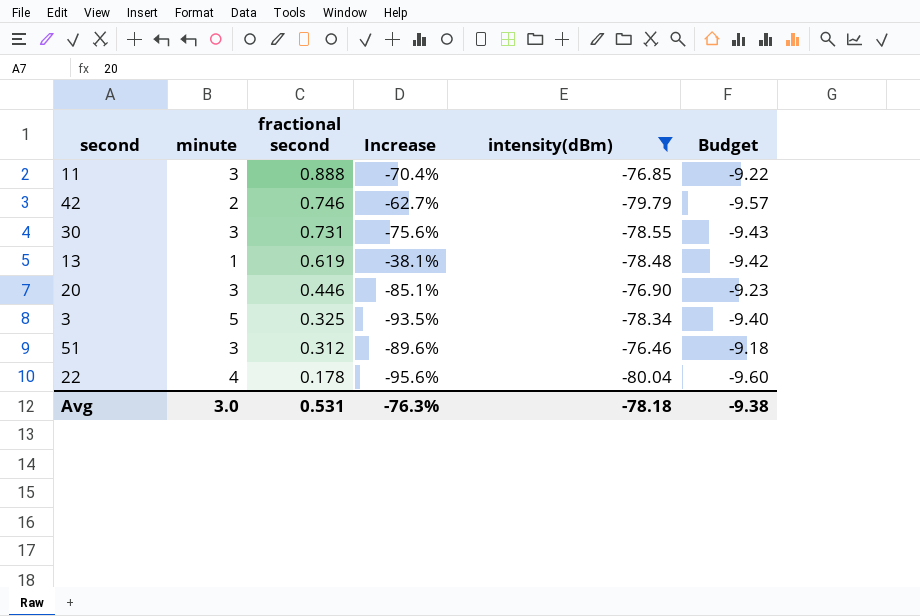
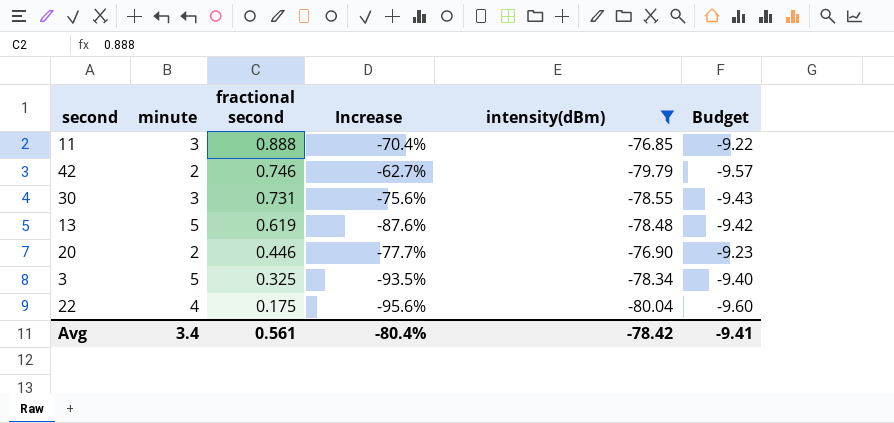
row 51: 3 | 0.312 | -89.6% | -76.46 | -9.18 -> none
13 | minute: 1 -> 5
13 | Increase: -38.1% -> -87.6%
20 | minute: 3 -> 2
20 | Increase: -85.1% -> -77.7%
22 | fractional second: 0.178 -> 0.175
Avg | minute: 3.0 -> 3.4
Avg | fractional second: 0.531 -> 0.561
Avg | Increase: -76.3% -> -80.4%
Avg | intensity(dBm): -78.18 -> -78.42
Avg | Budget: -9.38 -> -9.41

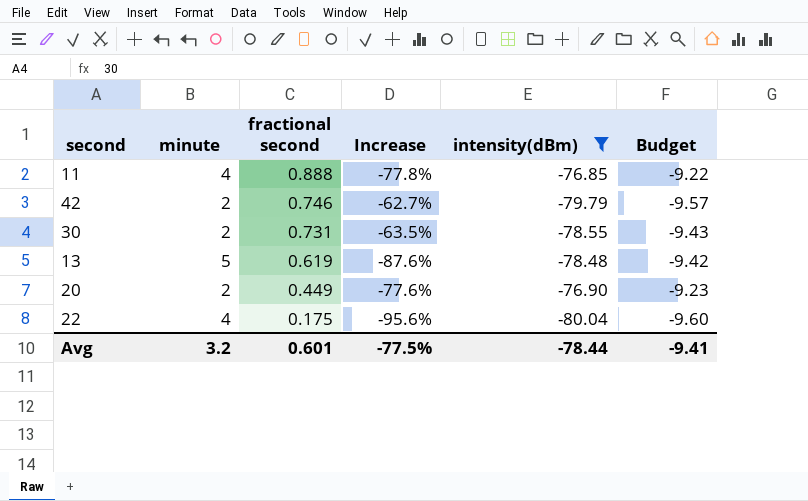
row 3: 5 | 0.325 | -93.5% | -78.34 | -9.40 -> none
11 | minute: 3 -> 4
11 | Increase: -70.4% -> -77.8%
30 | minute: 3 -> 2
30 | Increase: -75.6% -> -63.5%
20 | fractional second: 0.446 -> 0.449
20 | Increase: -77.7% -> -77.6%
Avg | minute: 3.4 -> 3.2
Avg | fractional second: 0.561 -> 0.601
Avg | Increase: -80.4% -> -77.5%
Avg | intensity(dBm): -78.42 -> -78.44

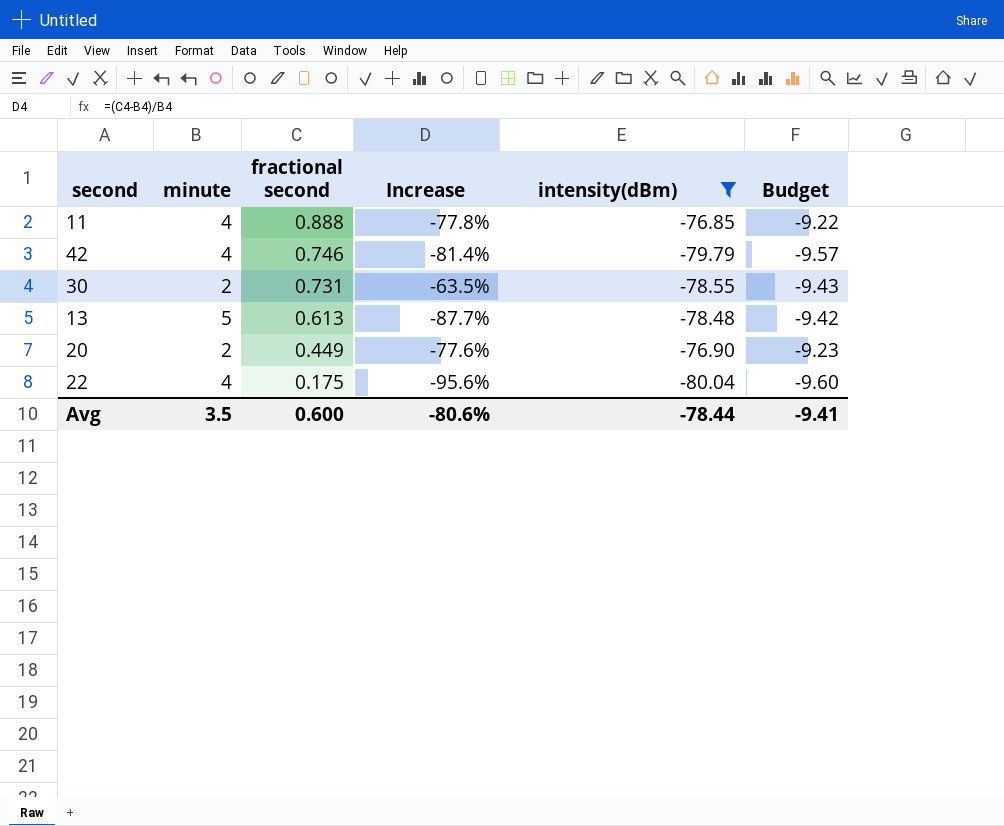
42 | minute: 2 -> 4
42 | Increase: -62.7% -> -81.4%
13 | fractional second: 0.619 -> 0.613
13 | Increase: -87.6% -> -87.7%
Avg | minute: 3.2 -> 3.5
Avg | fractional second: 0.601 -> 0.600
Avg | Increase: -77.5% -> -80.6%

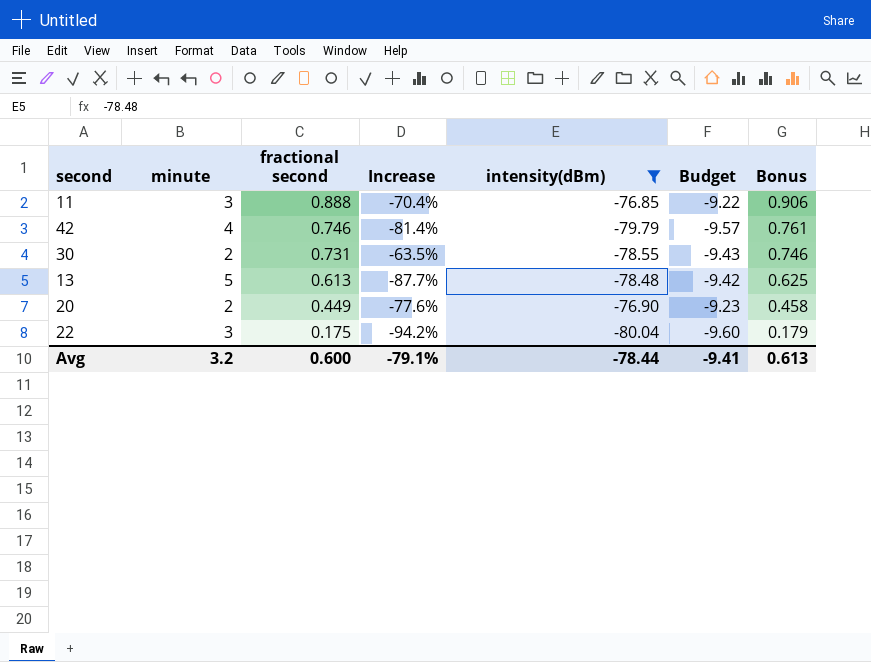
column Bonus | formula: none -> [fractional second] * 1.02
11 | minute: 4 -> 3
11 | Increase: -77.8% -> -70.4%
22 | minute: 4 -> 3
22 | Increase: -95.6% -> -94.2%
Avg | minute: 3.5 -> 3.2
Avg | Increase: -80.6% -> -79.1%

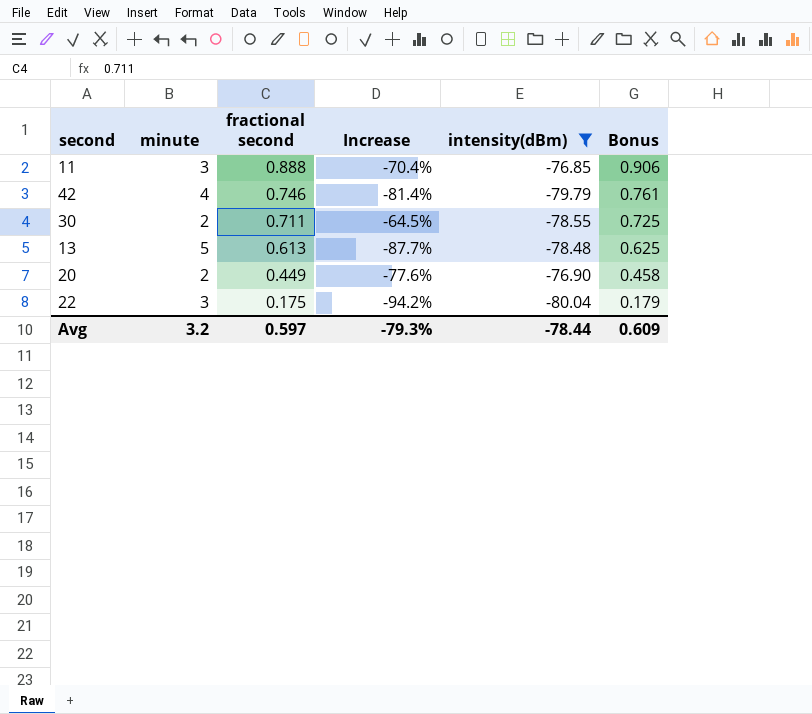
column Budget | formula: [intensity(dBm)] * 0.12 -> none
30 | fractional second: 0.731 -> 0.711
30 | Increase: -63.5% -> -64.5%
30 | Bonus: 0.746 -> 0.725
Avg | fractional second: 0.600 -> 0.597
Avg | Increase: -79.1% -> -79.3%
Avg | Bonus: 0.613 -> 0.609

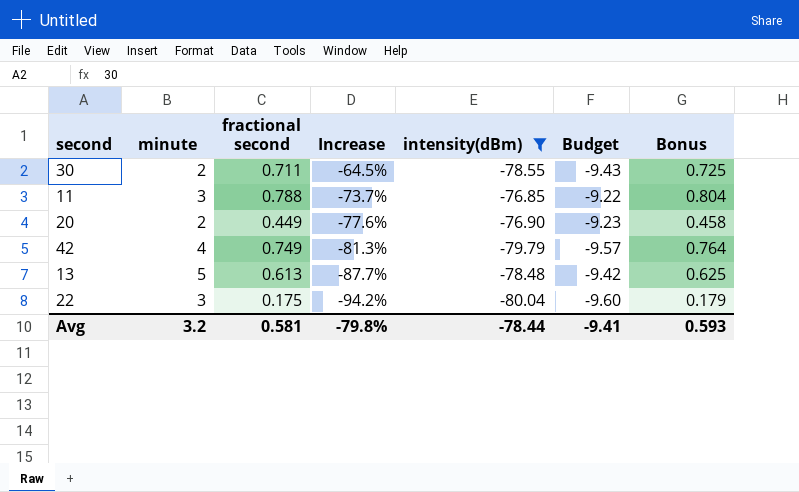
row order: fractional second descending -> Increase descending
column Budget | formula: none -> [intensity(dBm)] * 0.12
11 | fractional second: 0.888 -> 0.788
11 | Increase: -70.4% -> -73.7%
11 | Bonus: 0.906 -> 0.804
42 | fractional second: 0.746 -> 0.749
42 | Increase: -81.4% -> -81.3%
42 | Bonus: 0.761 -> 0.764
Avg | fractional second: 0.597 -> 0.581
Avg | Increase: -79.3% -> -79.8%
Avg | Bonus: 0.609 -> 0.593

